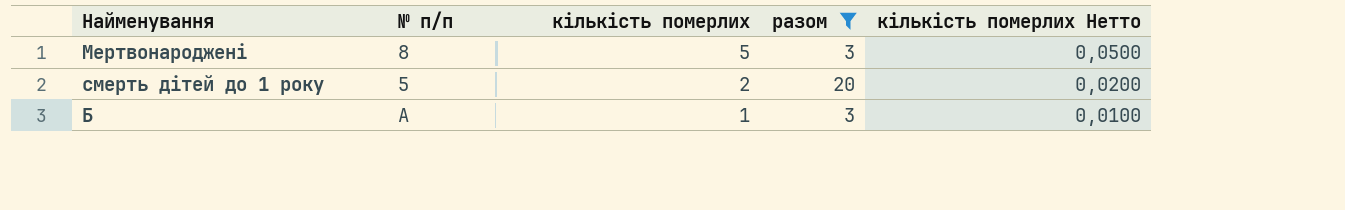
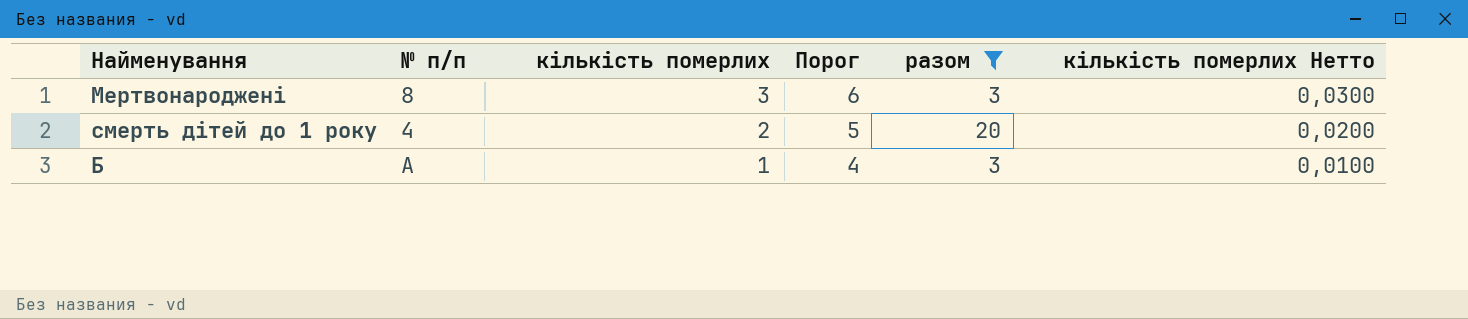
column Порог | formula: none -> [кількість померлих] + 3
Мертвонароджені | кількість померлих: 5 -> 3
Мертвонароджені | кількість померлих Нетто: 0,0500 -> 0,0300
смерть дітей до 1 року | № п/п: 5 -> 4

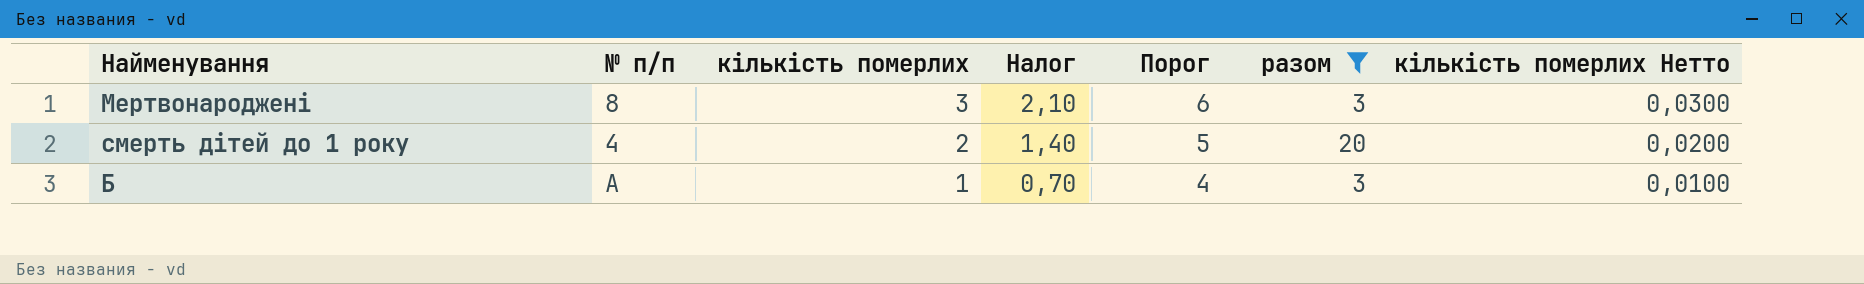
column Налог | formula: none -> [кількість померлих] * 0,7

